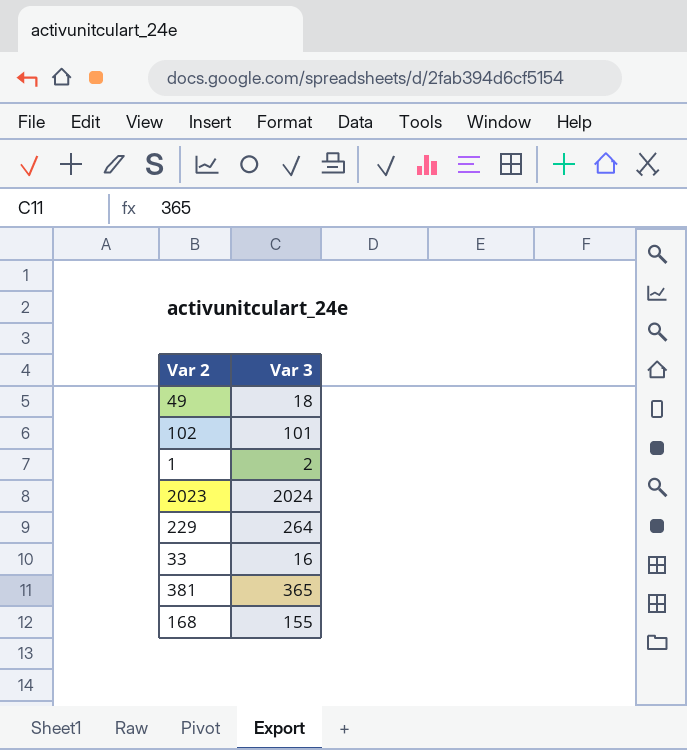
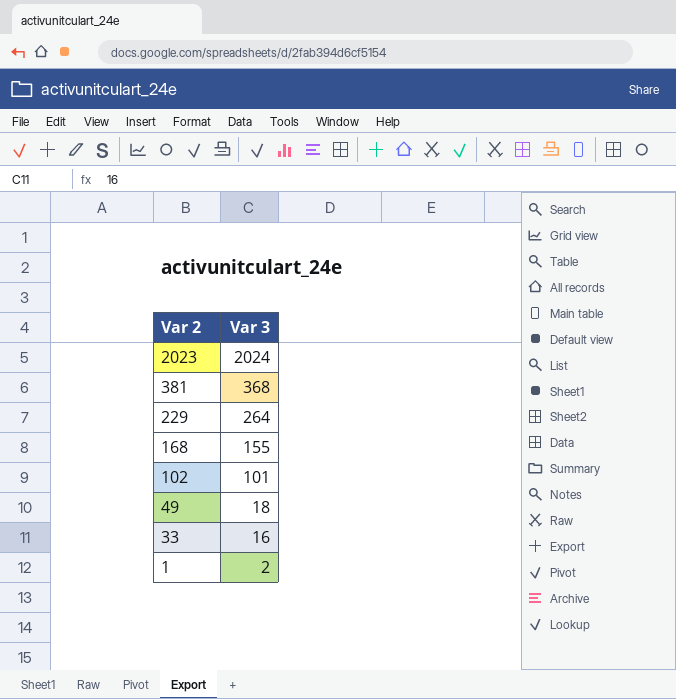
row order: none -> Var 2 descending
381 | Var 3: 365 -> 368

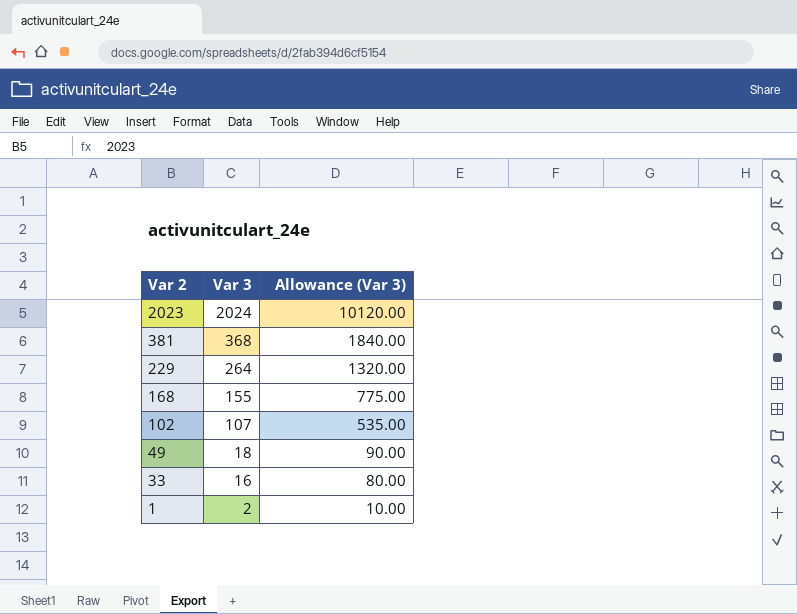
column Allowance (Var 3) | formula: none -> [Var 3] * 5
102 | Var 3: 101 -> 107

